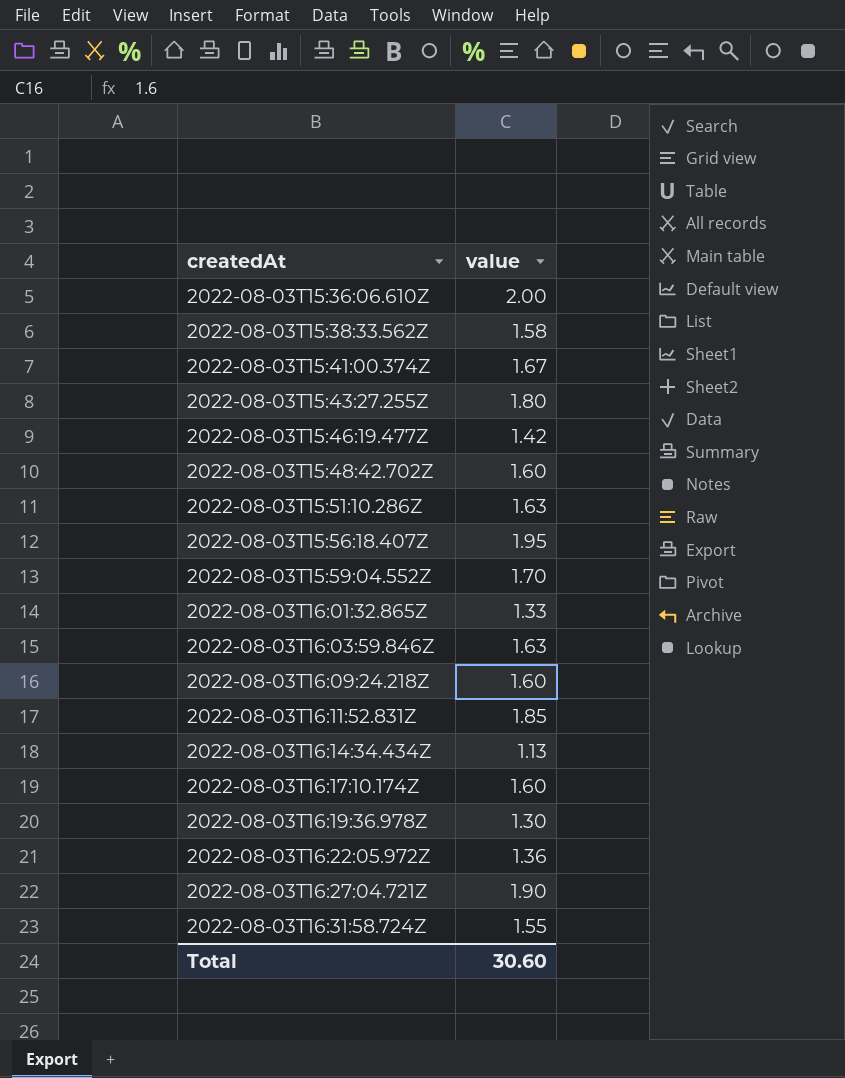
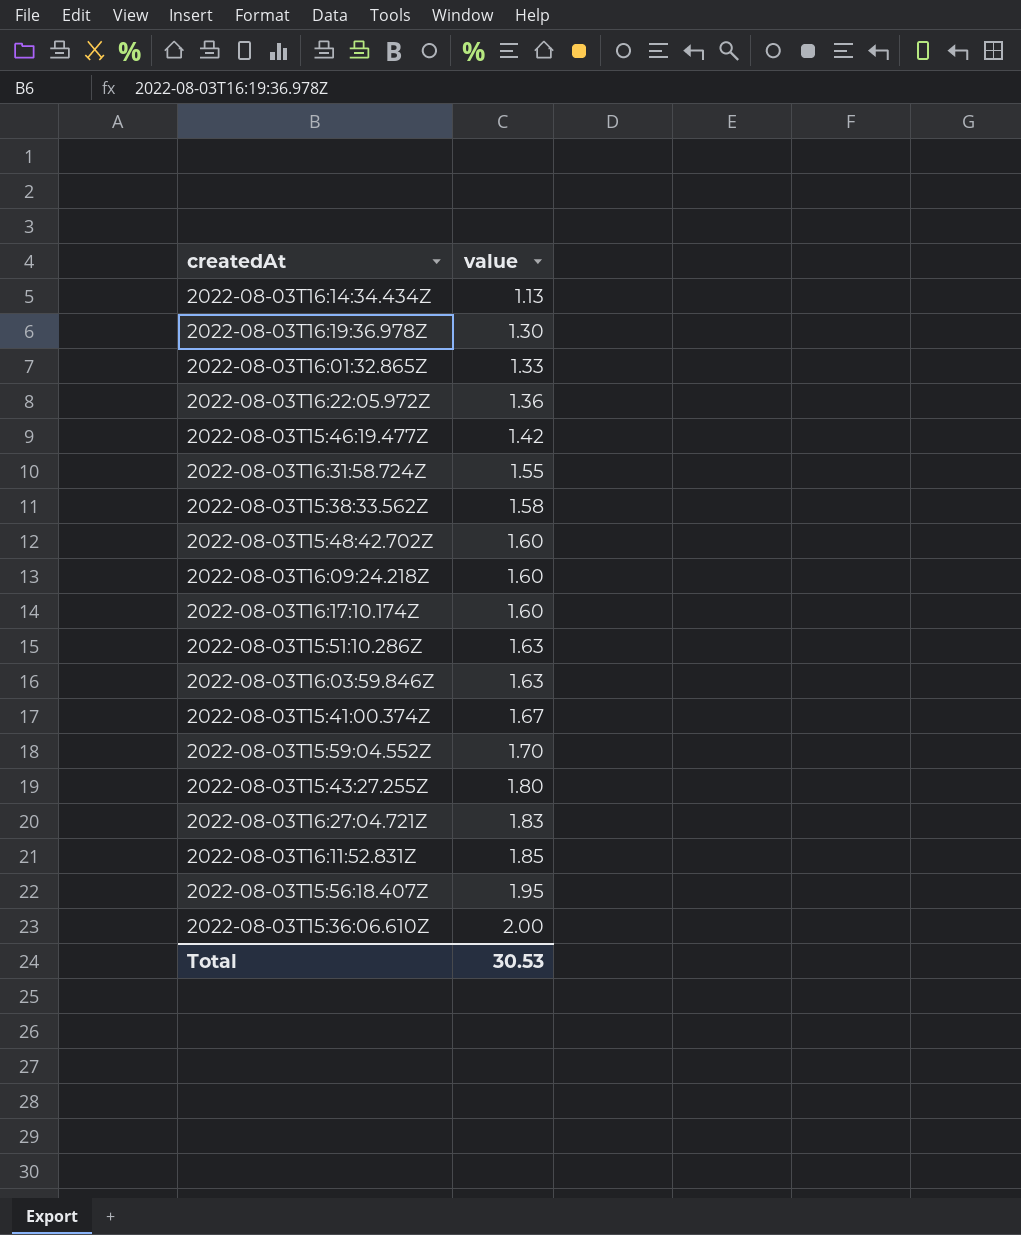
row order: createdAt ascending -> value ascending
2022-08-03T16:27:04.721Z | value: 1.90 -> 1.83
Total | value: 30.60 -> 30.53

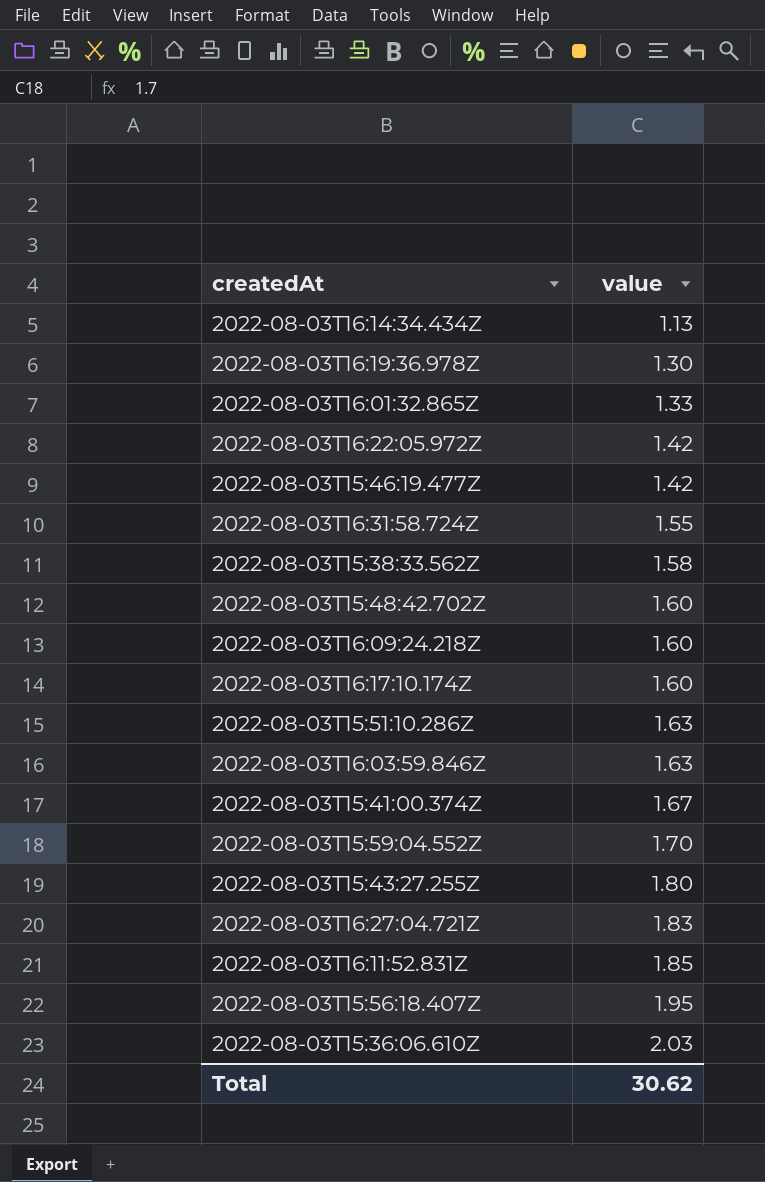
2022-08-03T16:22:05.972Z | value: 1.36 -> 1.42
2022-08-03T15:36:06.610Z | value: 2.00 -> 2.03
Total | value: 30.53 -> 30.62

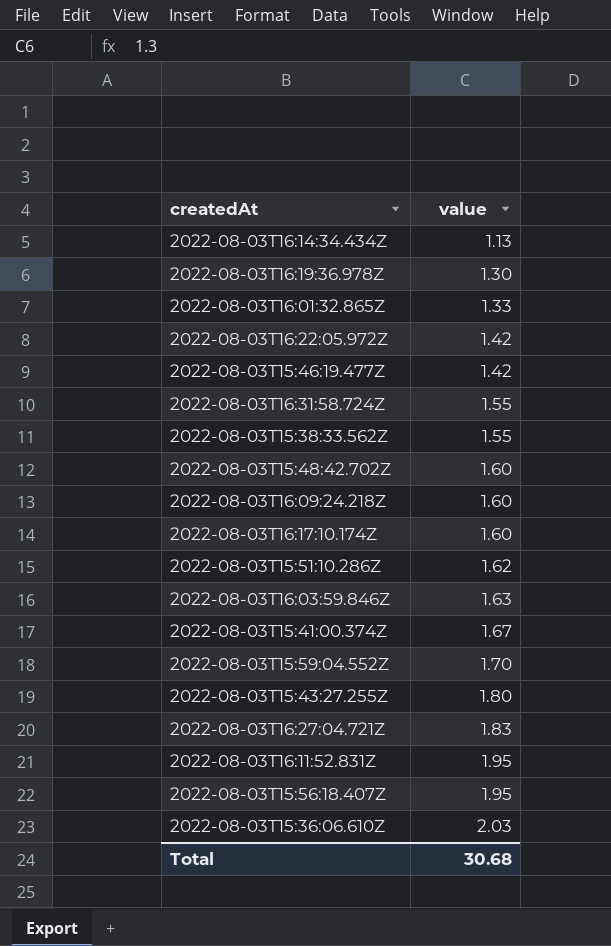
2022-08-03T15:38:33.562Z | value: 1.58 -> 1.55
2022-08-03T15:51:10.286Z | value: 1.63 -> 1.62
2022-08-03T16:11:52.831Z | value: 1.85 -> 1.95
Total | value: 30.62 -> 30.68

